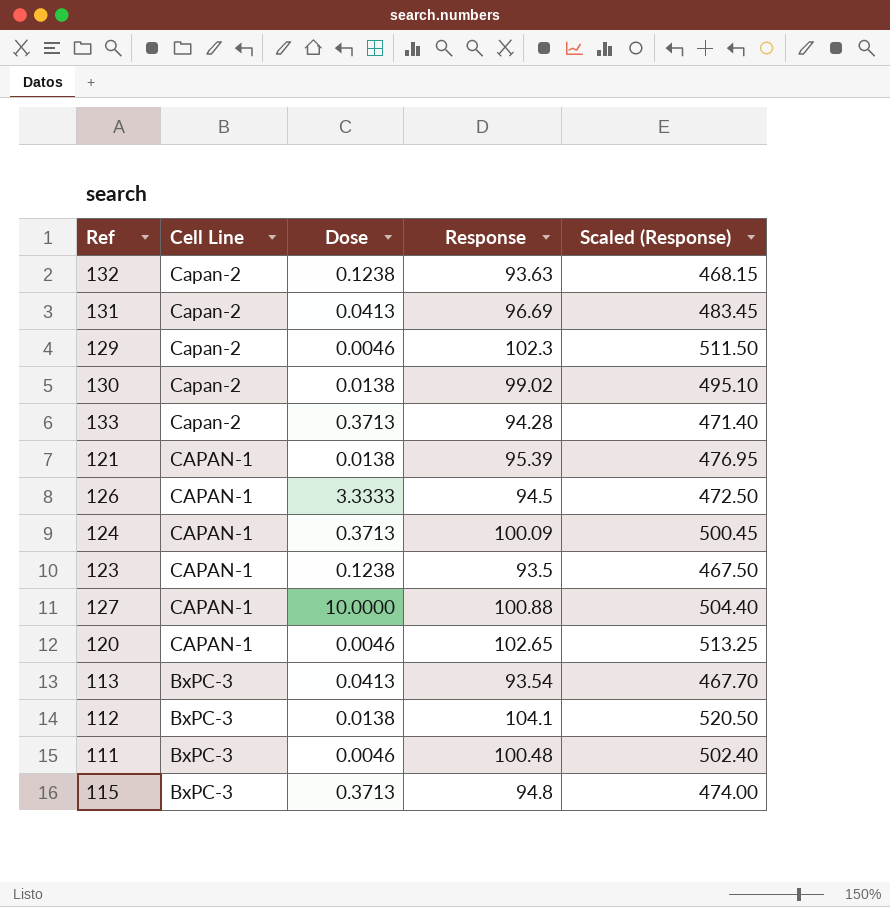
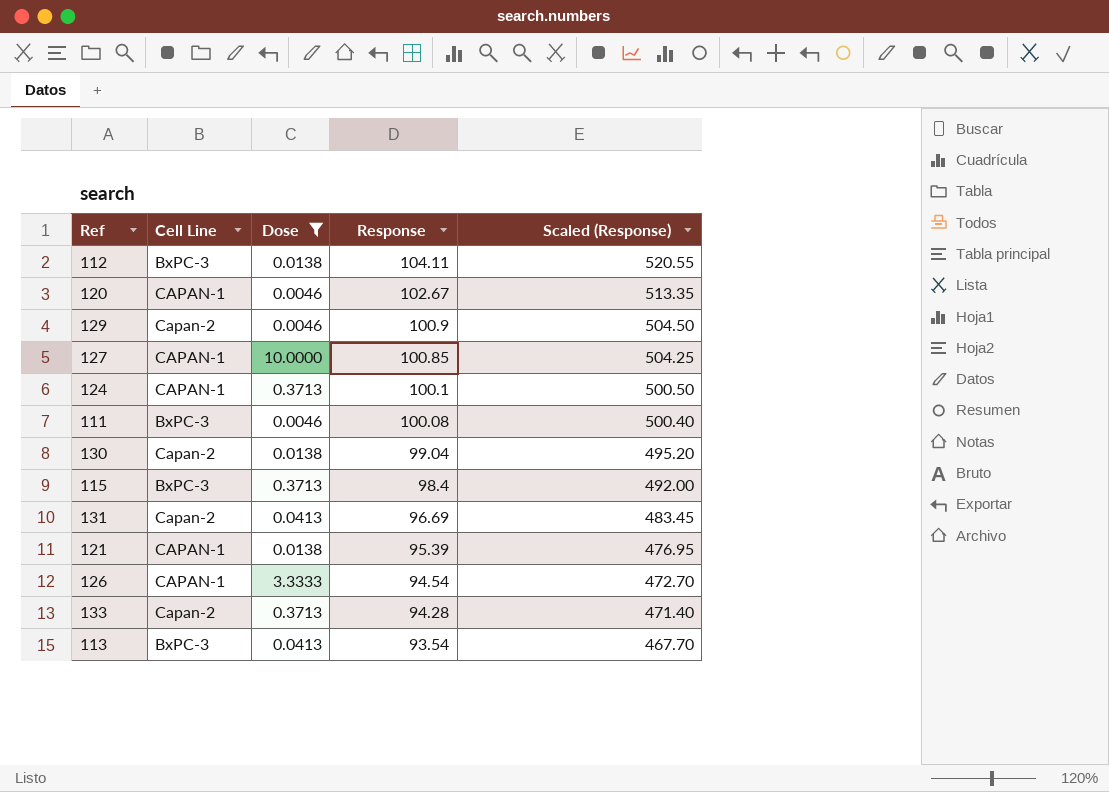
filter: none -> Dose != 0.1238
row order: Cell Line descending -> Response descending
112 | Response: 104.1 -> 104.11
112 | Scaled (Response): 520.50 -> 520.55
120 | Response: 102.65 -> 102.67
120 | Scaled (Response): 513.25 -> 513.35
129 | Response: 102.3 -> 100.9
129 | Scaled (Response): 511.50 -> 504.50
127 | Response: 100.88 -> 100.85
127 | Scaled (Response): 504.40 -> 504.25
124 | Response: 100.09 -> 100.1
124 | Scaled (Response): 500.45 -> 500.50
111 | Response: 100.48 -> 100.08
111 | Scaled (Response): 502.40 -> 500.40
130 | Response: 99.02 -> 99.04
130 | Scaled (Response): 495.10 -> 495.20
115 | Response: 94.8 -> 98.4
115 | Scaled (Response): 474.00 -> 492.00
126 | Response: 94.5 -> 94.54
126 | Scaled (Response): 472.50 -> 472.70

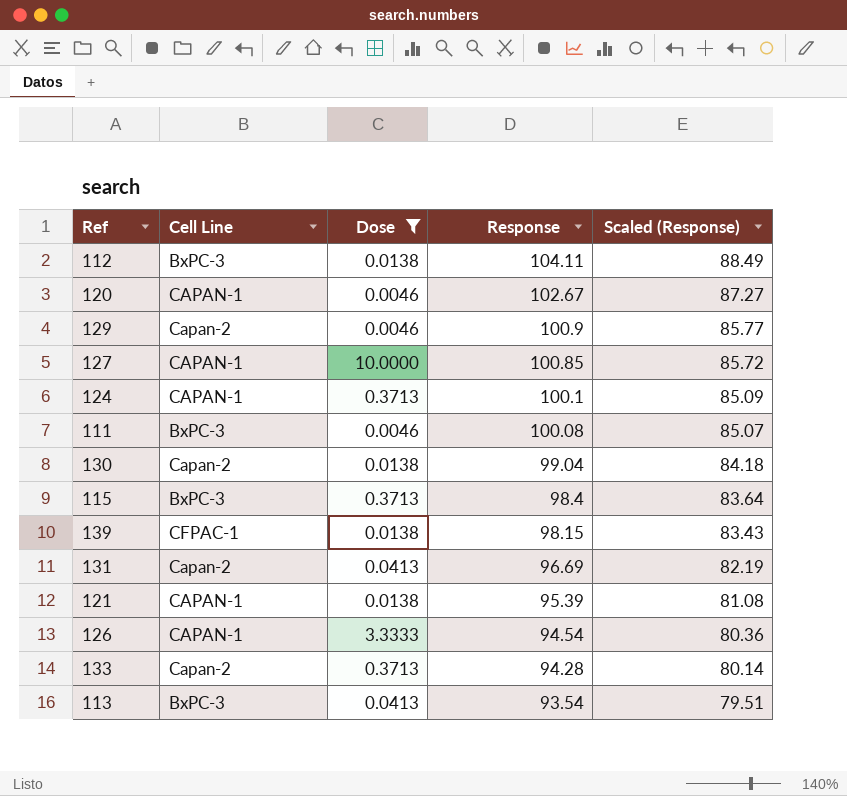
column Scaled (Response) | formula: [Response] * 5 -> [Response] * 0.85
row 139: none -> CFPAC-1 | 0.0138 | 98.15 | 83.43

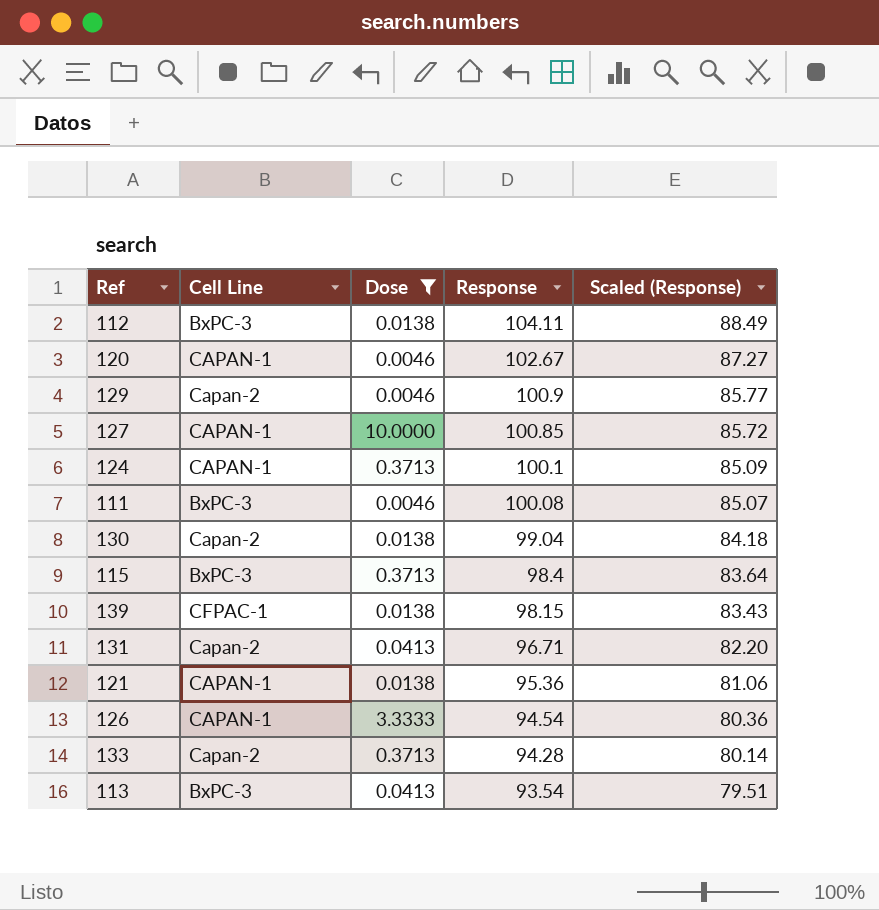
131 | Response: 96.69 -> 96.71
131 | Scaled (Response): 82.19 -> 82.20
121 | Response: 95.39 -> 95.36
121 | Scaled (Response): 81.08 -> 81.06

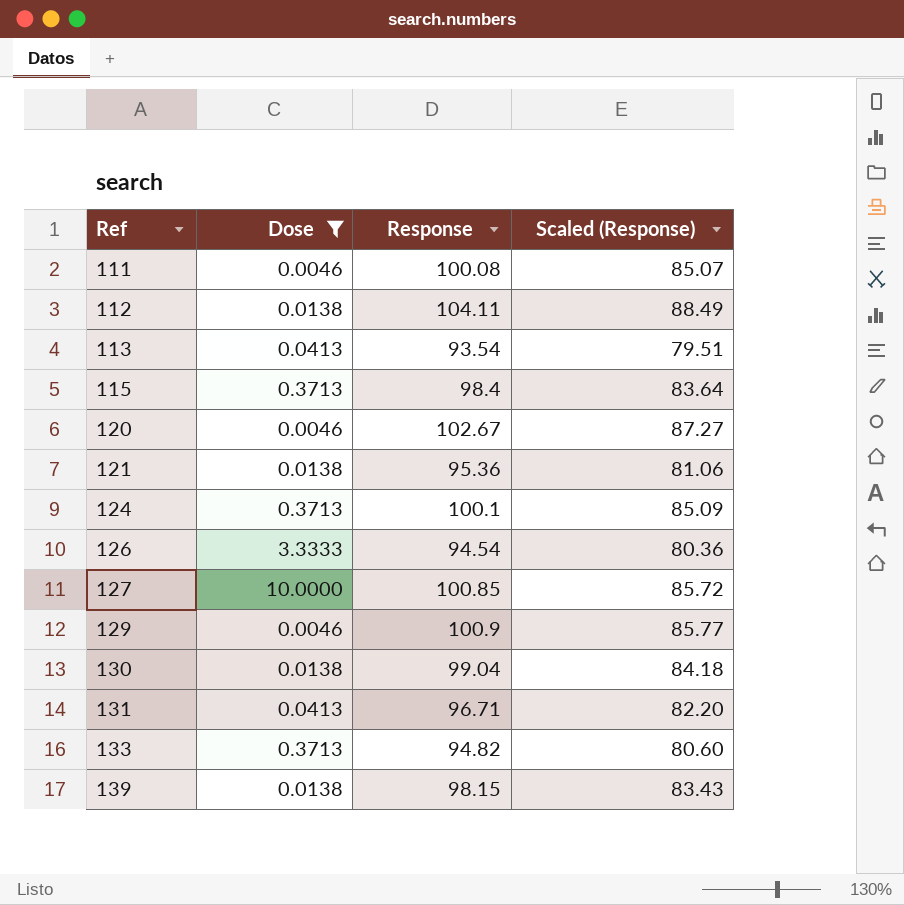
row order: Response descending -> Ref ascending
column Cell Line | position: 2 -> none
133 | Response: 94.28 -> 94.82
133 | Scaled (Response): 80.14 -> 80.60

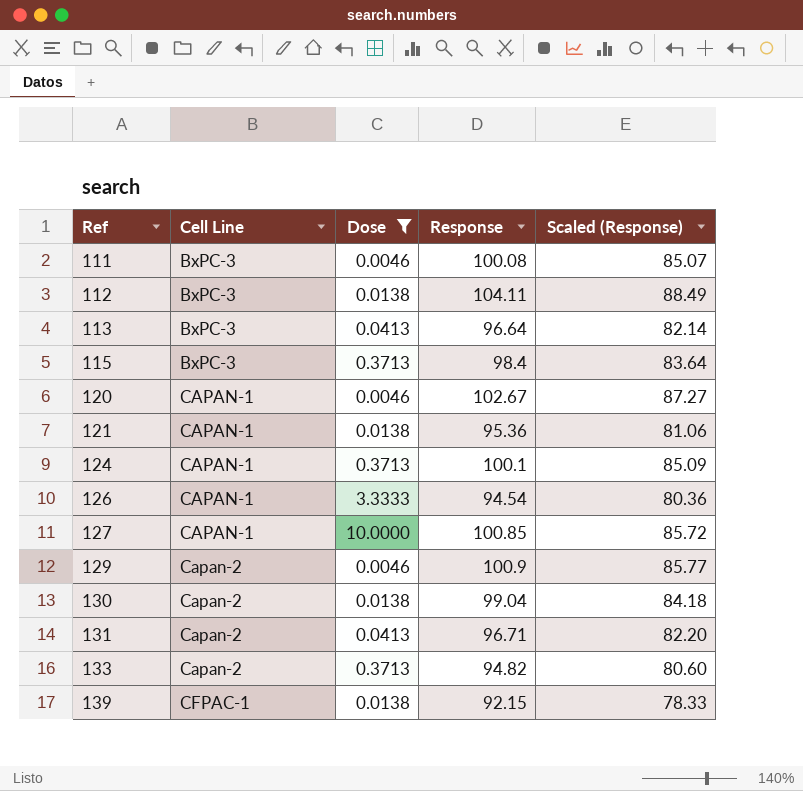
column Cell Line | position: none -> 2
113 | Response: 93.54 -> 96.64
113 | Scaled (Response): 79.51 -> 82.14
139 | Response: 98.15 -> 92.15
139 | Scaled (Response): 83.43 -> 78.33

